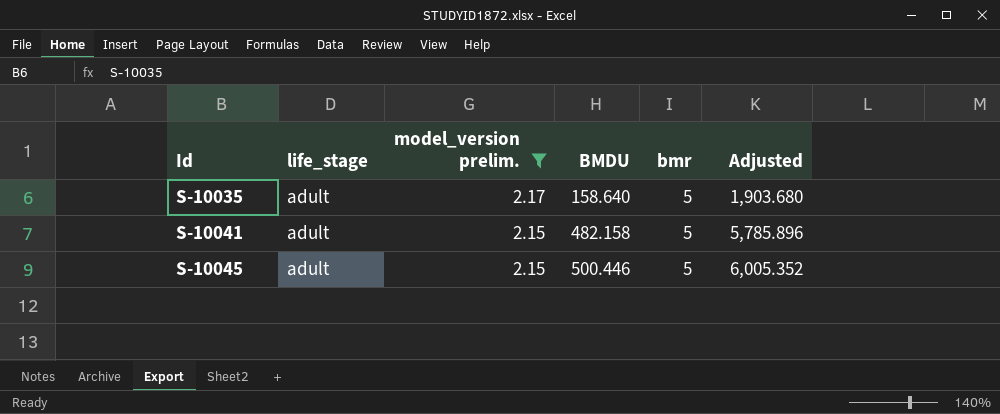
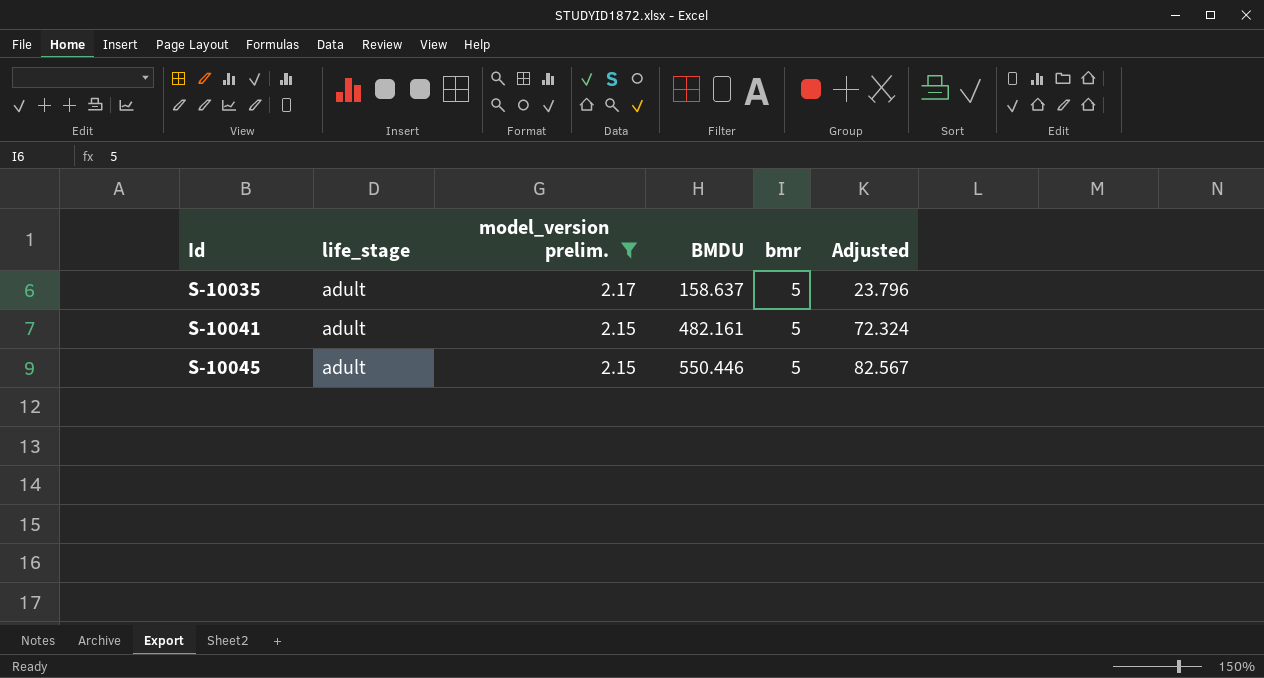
column Adjusted | formula: [BMDU] * 12 -> [BMDU] * 0.15
S-10035 | BMDU: 158.640 -> 158.637
S-10041 | BMDU: 482.158 -> 482.161
S-10045 | BMDU: 500.446 -> 550.446

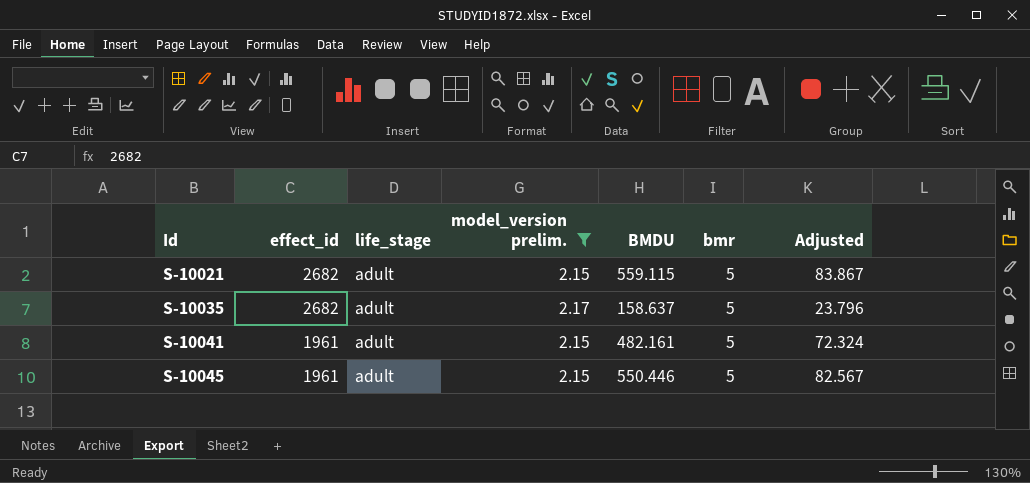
column effect_id | position: none -> 2
row S-10021: none -> 2682 | adult | 2.15 | 559.115 | 5 | 83.867

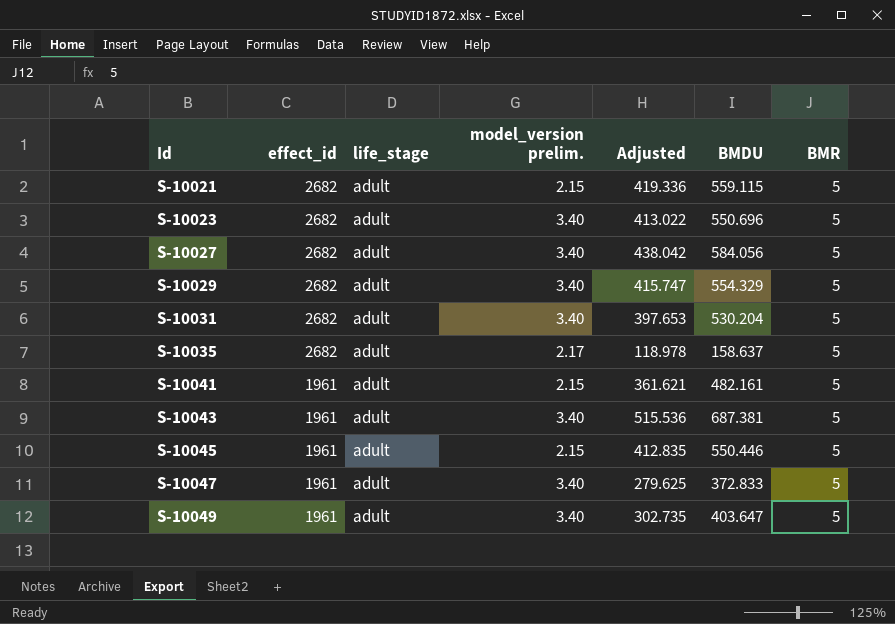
filter: model_version prelim. != 3.40 -> none
column Adjusted | formula: [BMDU] * 0.15 -> [BMDU] * 0.75
column Adjusted | position: 7 -> 5
column name: bmr -> BMR

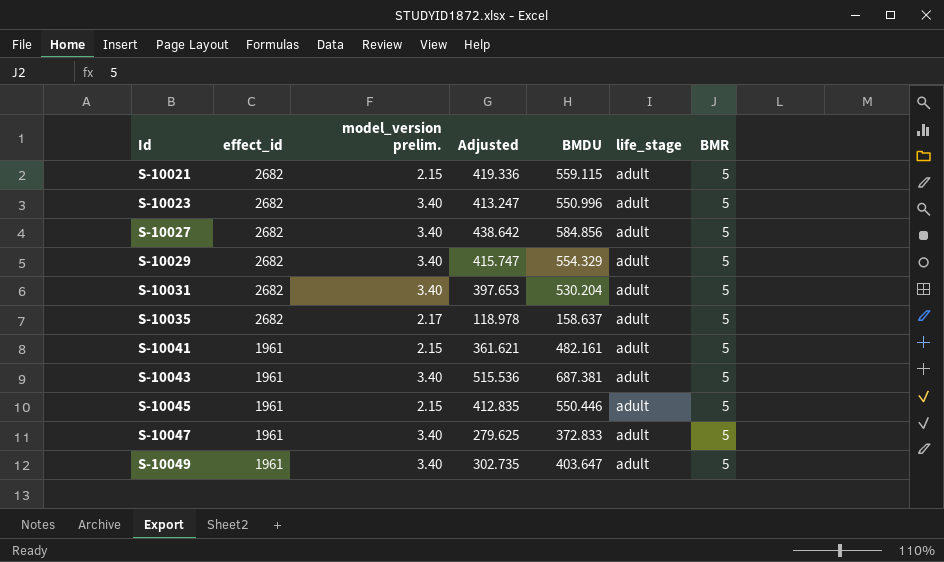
column life_stage | position: 3 -> 6
S-10023 | Adjusted: 413.022 -> 413.247
S-10023 | BMDU: 550.696 -> 550.996
S-10027 | Adjusted: 438.042 -> 438.642
S-10027 | BMDU: 584.056 -> 584.856

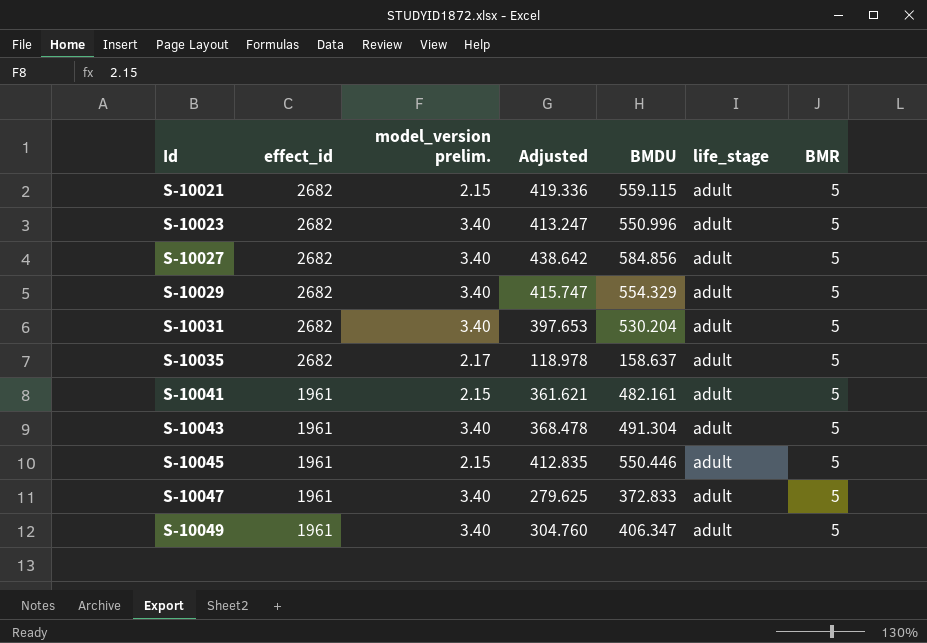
S-10043 | Adjusted: 515.536 -> 368.478
S-10043 | BMDU: 687.381 -> 491.304
S-10049 | Adjusted: 302.735 -> 304.760
S-10049 | BMDU: 403.647 -> 406.347

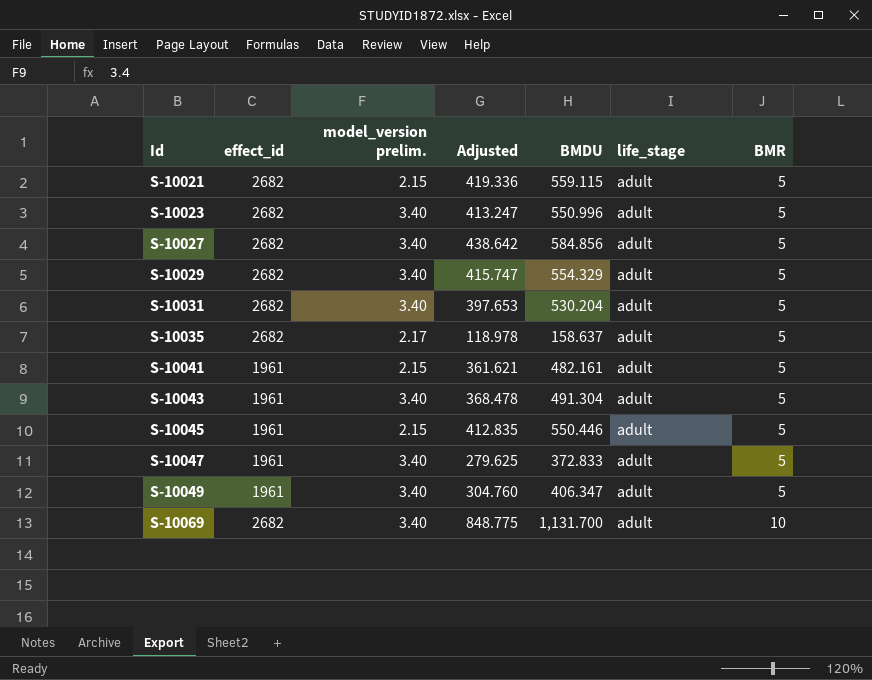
row S-10069: none -> 2682 | 3.40 | 848.775 | 1,131.700 | adult | 10

